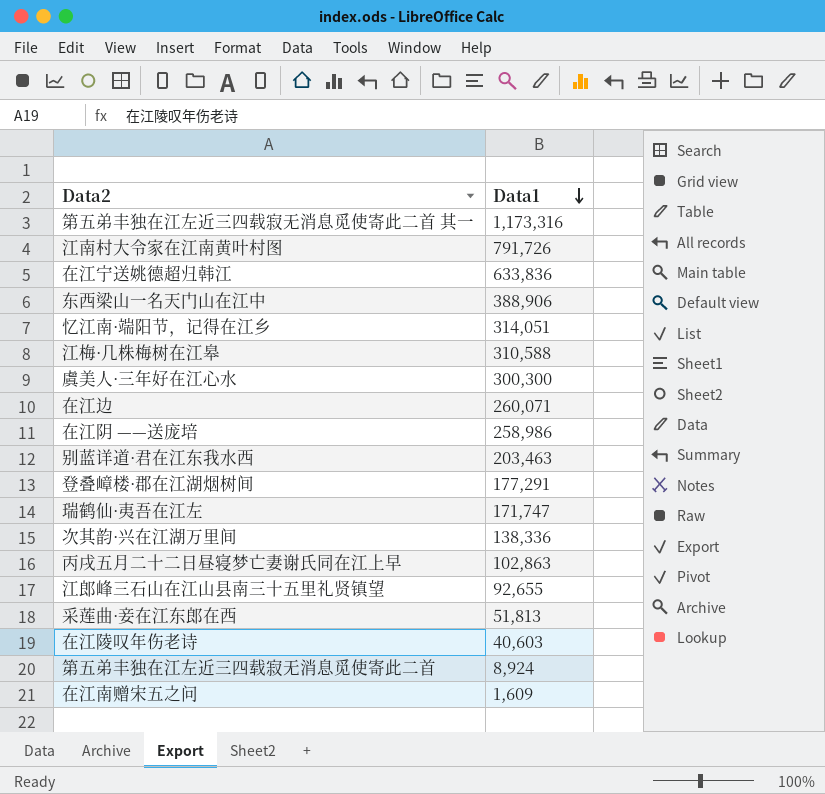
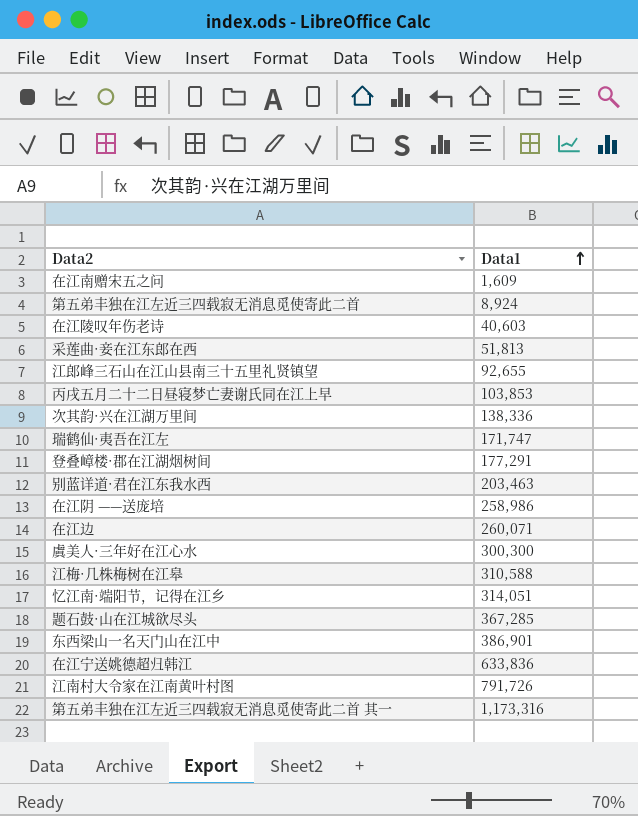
row order: Data1 descending -> Data1 ascending
丙戌五月二十二日昼寝梦亡妻谢氏同在江上早 | Data1: 102,863 -> 103,853
row 题石鼓·山在江城欲尽头: none -> 367,285
东西梁山一名天门山在江中 | Data1: 388,906 -> 386,901

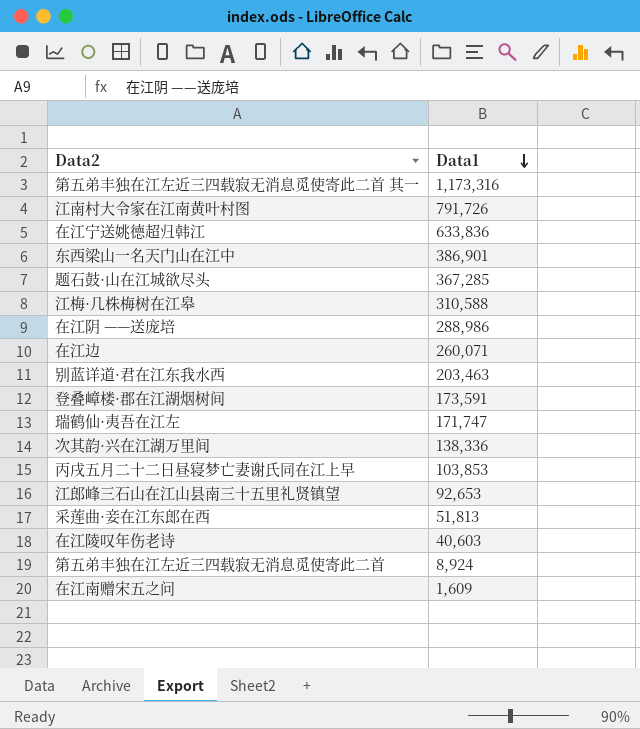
row order: Data1 ascending -> Data1 descending
row 虞美人·三年好在江心水: 300,300 -> none
row 忆江南·端阳节，记得在江乡: 314,051 -> none
在江阴 ——送庞培 | Data1: 258,986 -> 288,986
登叠嶂楼·郡在江湖烟树间 | Data1: 177,291 -> 173,591
江郎峰三石山在江山县南三十五里礼贤镇望 | Data1: 92,655 -> 92,653

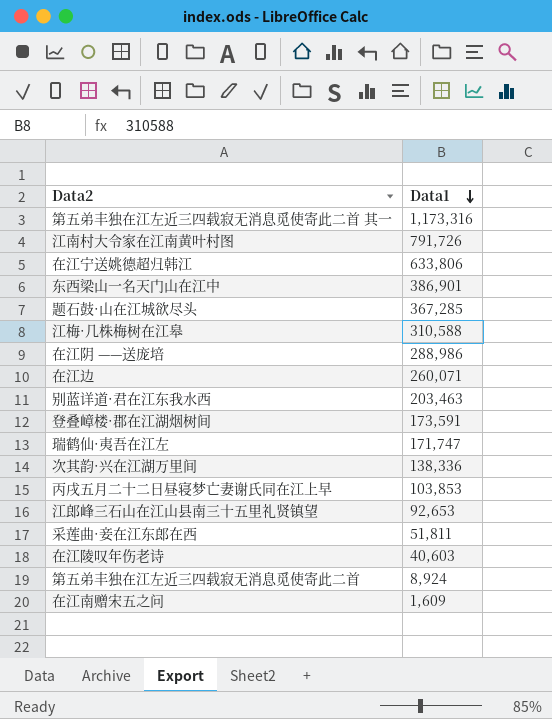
在江宁送姚德超归韩江 | Data1: 633,836 -> 633,806
采莲曲·妾在江东郎在西 | Data1: 51,813 -> 51,811

